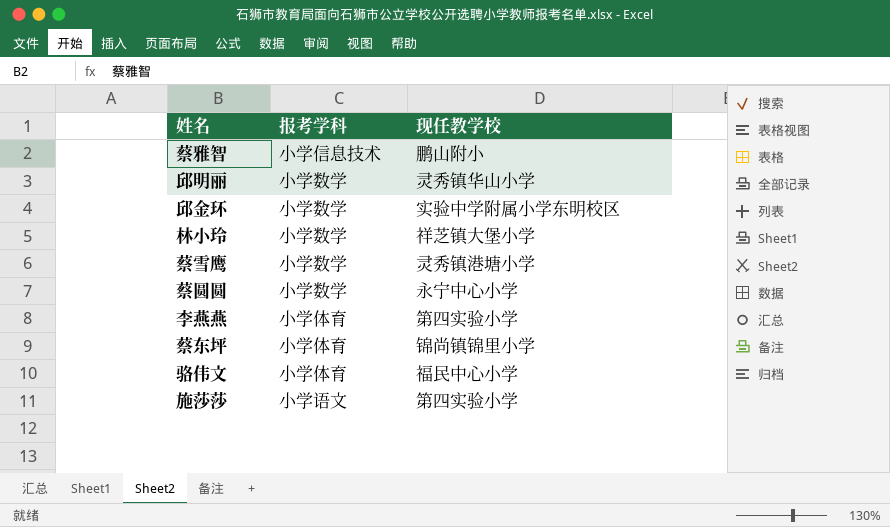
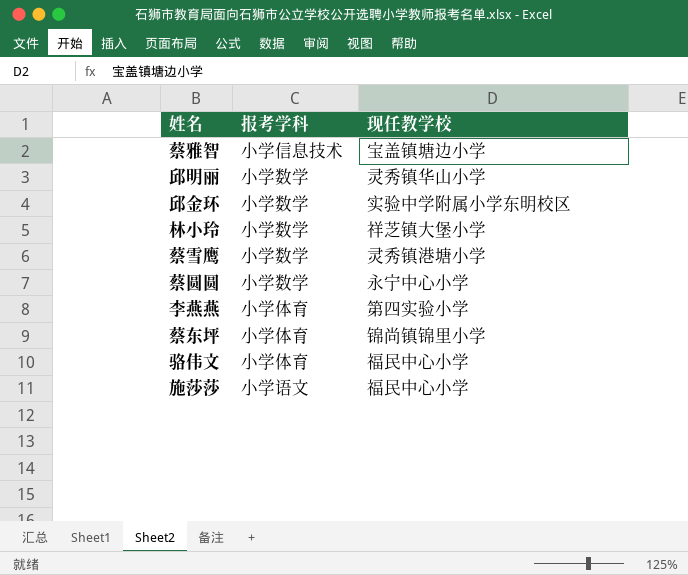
蔡雅智 | 现任教学校: 鹏山附小 -> 宝盖镇塘边小学
施莎莎 | 现任教学校: 第四实验小学 -> 福民中心小学

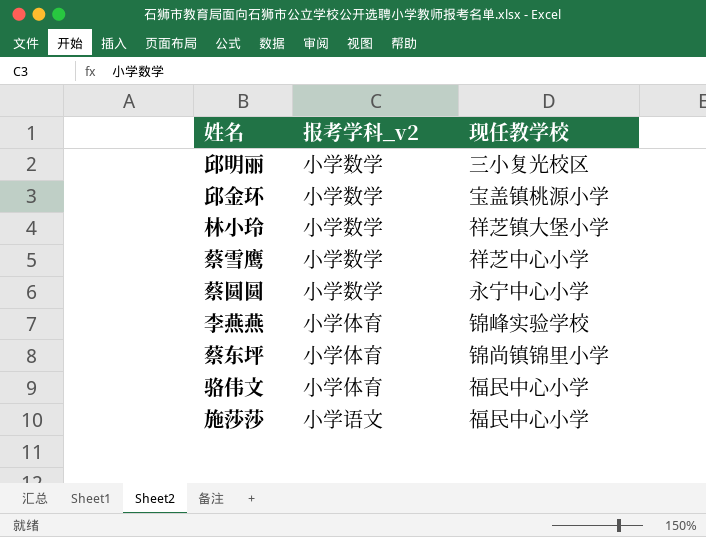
column name: 报考学科 -> 报考学科_v2
row 蔡雅智: 小学信息技术 | 宝盖镇塘边小学 -> none
邱明丽 | 现任教学校: 灵秀镇华山小学 -> 三小复光校区
邱金环 | 现任教学校: 实验中学附属小学东明校区 -> 宝盖镇桃源小学
蔡雪鹰 | 现任教学校: 灵秀镇港塘小学 -> 祥芝中心小学
李燕燕 | 现任教学校: 第四实验小学 -> 锦峰实验学校

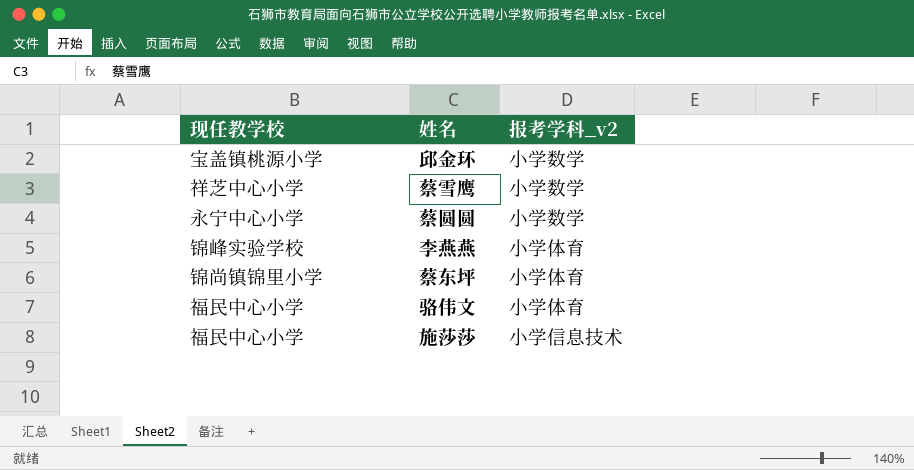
column 现任教学校 | position: 3 -> 1
row 邱明丽: 小学数学 | 三小复光校区 -> none
row 林小玲: 小学数学 | 祥芝镇大堡小学 -> none
施莎莎 | 报考学科_v2: 小学语文 -> 小学信息技术

